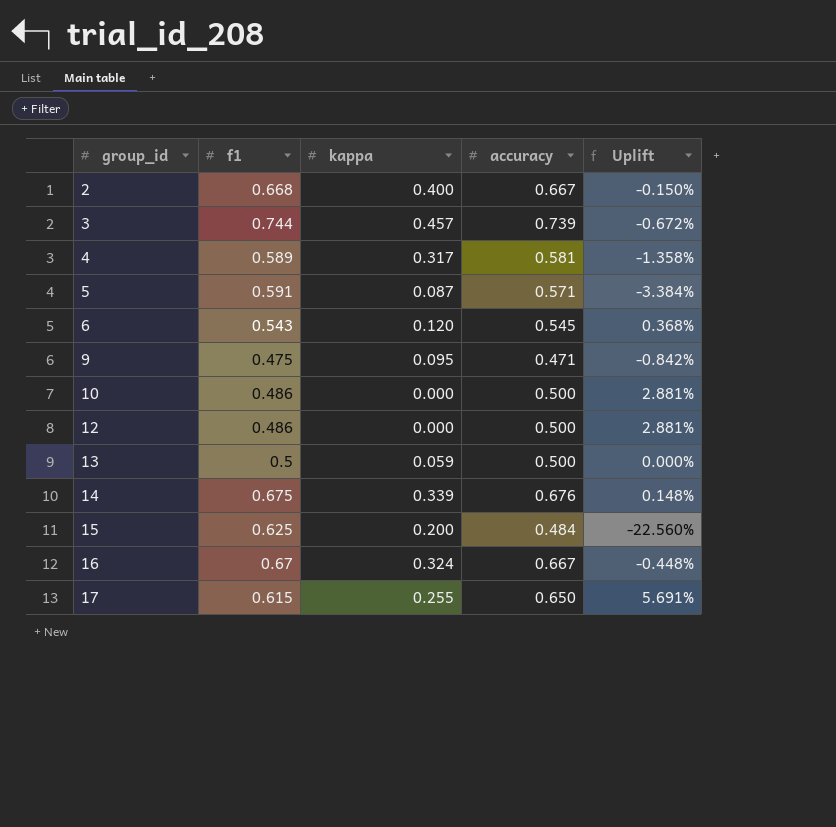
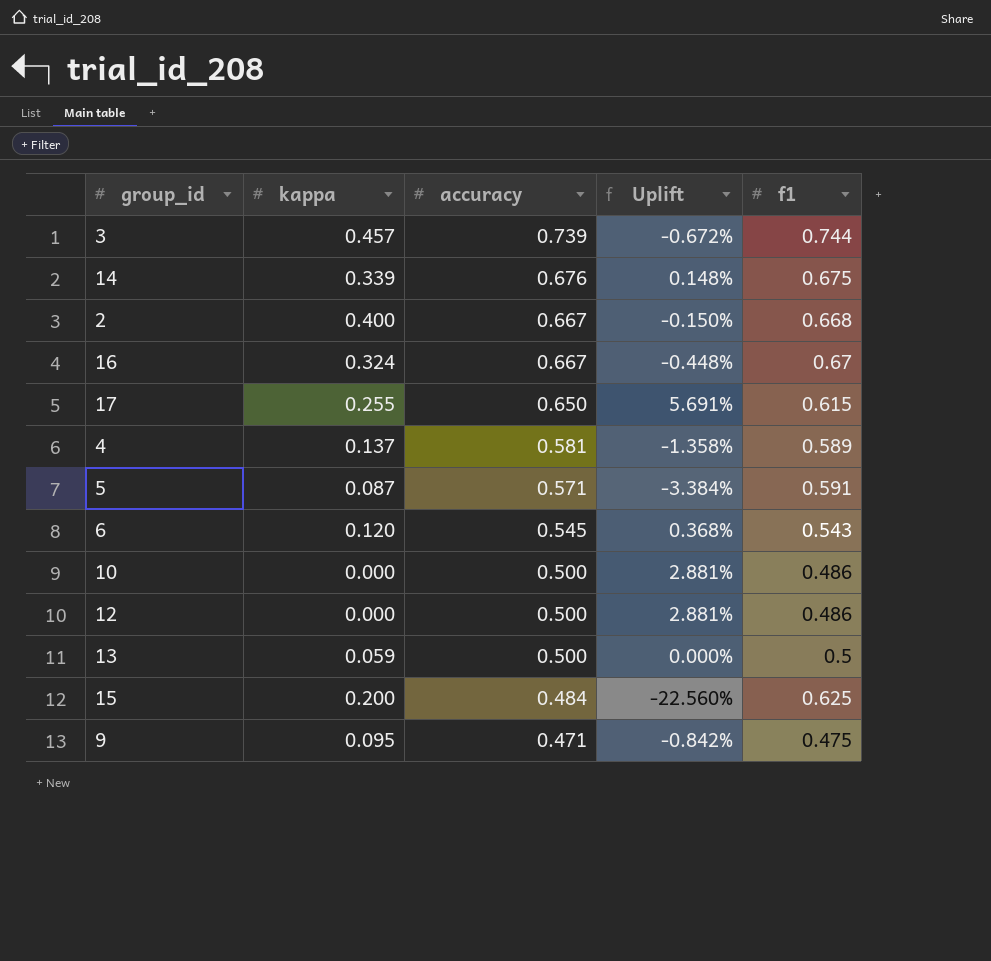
row order: group_id ascending -> accuracy descending
column f1 | position: 2 -> 5
4 | kappa: 0.317 -> 0.137

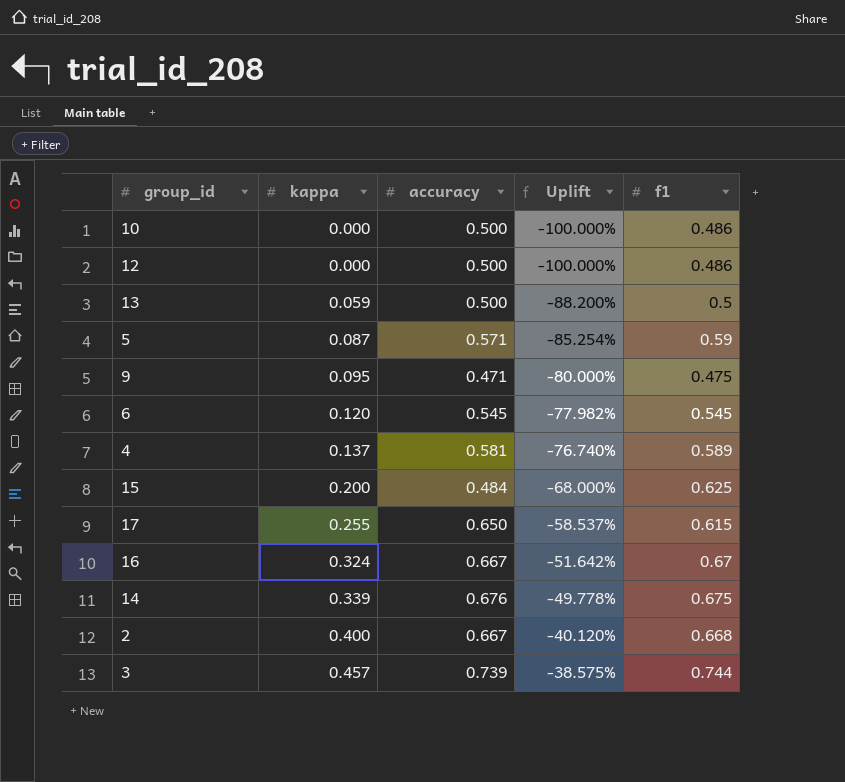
row order: accuracy descending -> kappa ascending
column Uplift | formula: ([accuracy] - [f1]) / [f1] -> ([kappa] - [f1]) / [f1]
5 | f1: 0.591 -> 0.59
6 | f1: 0.543 -> 0.545

